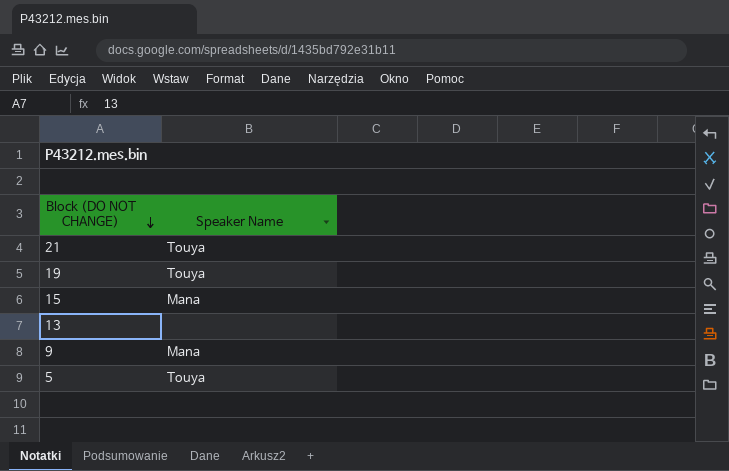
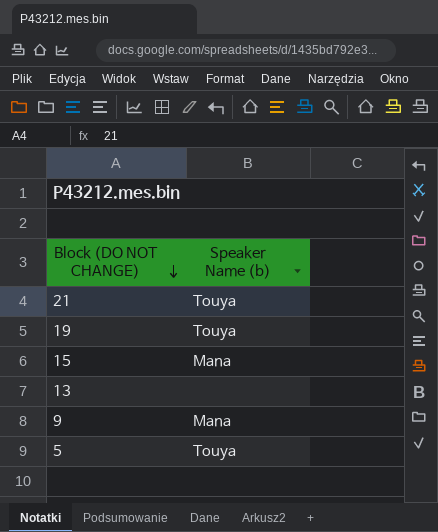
column name: Speaker Name -> Speaker Name (b)

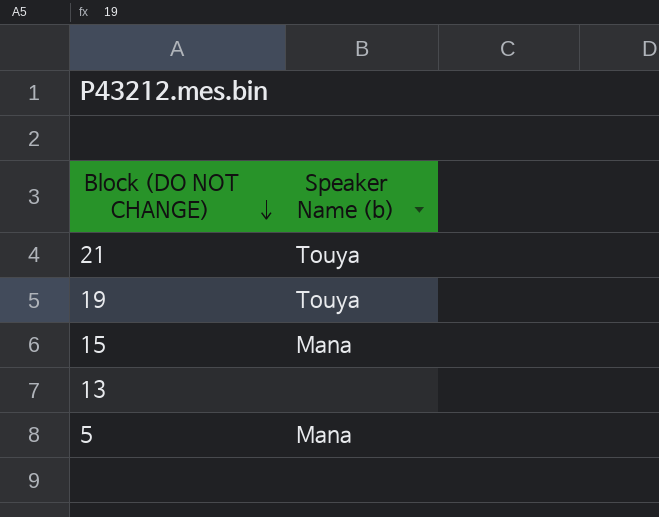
row 9: Mana -> none
5 | Speaker Name (b): Touya -> Mana

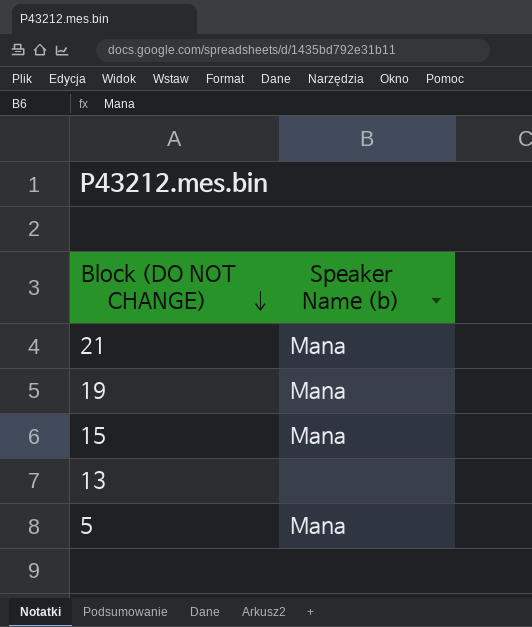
21 | Speaker Name (b): Touya -> Mana
19 | Speaker Name (b): Touya -> Mana

